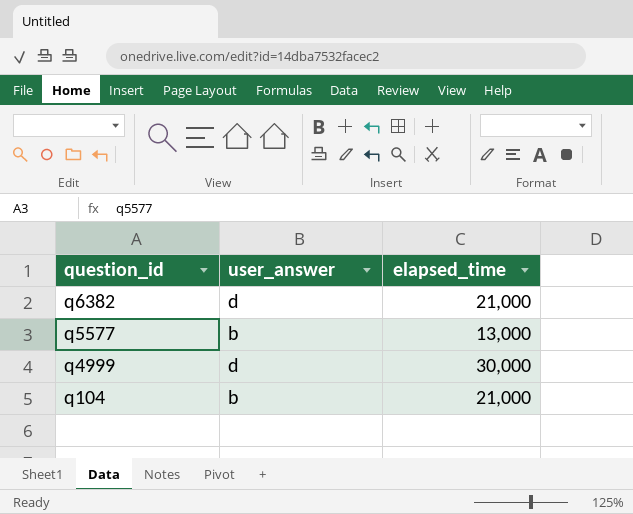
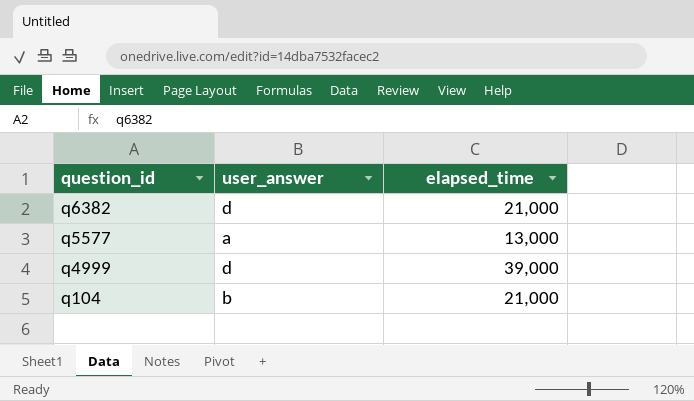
q5577 | user_answer: b -> a
q4999 | elapsed_time: 30,000 -> 39,000

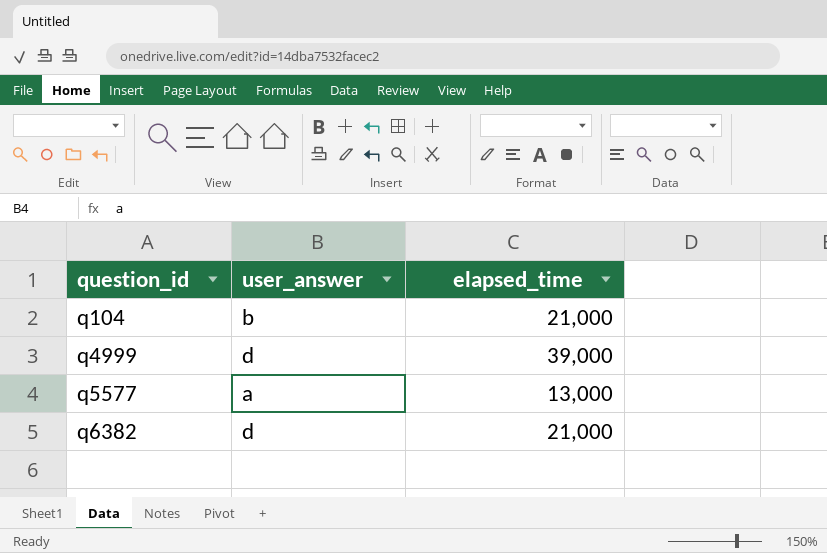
row order: question_id descending -> question_id ascending

